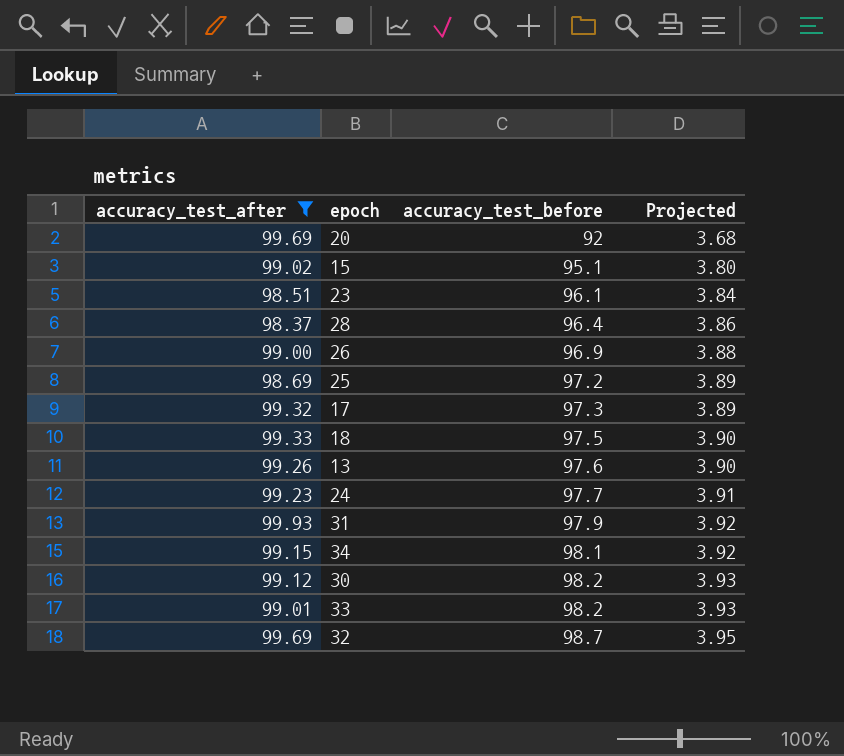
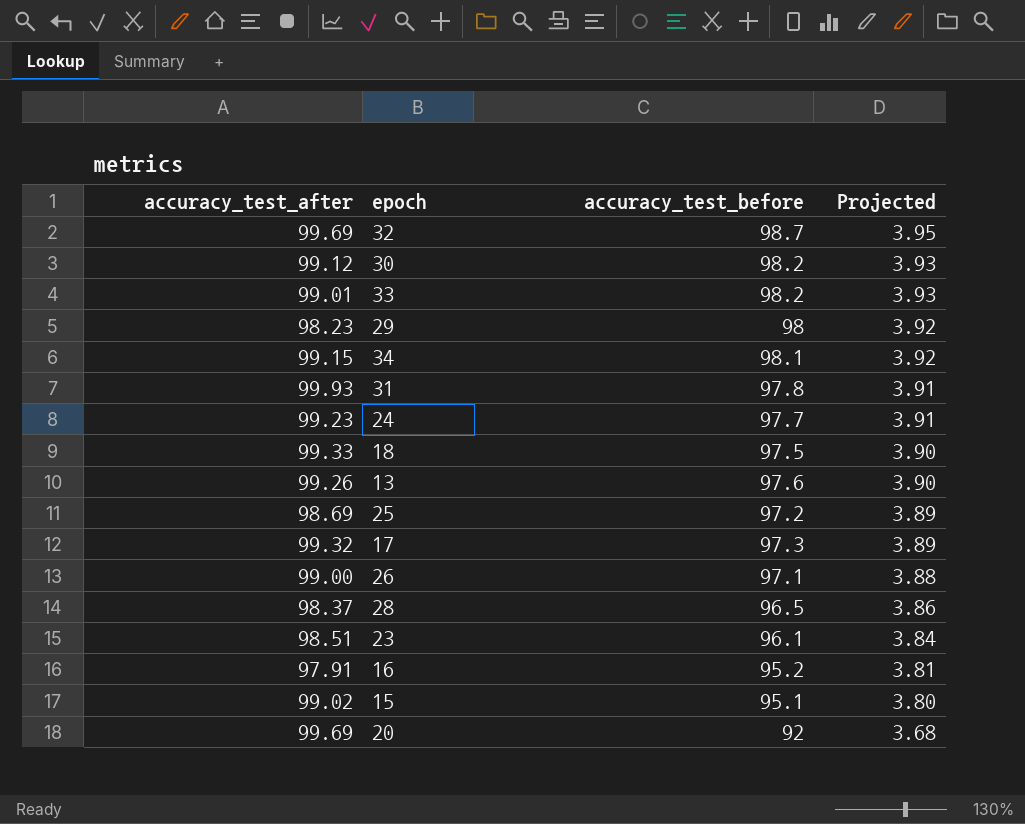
filter: accuracy_test_after >= 98.37 -> none
row order: accuracy_test_before ascending -> Projected descending
31 | accuracy_test_before: 97.9 -> 97.8
31 | Projected: 3.92 -> 3.91
26 | accuracy_test_before: 96.9 -> 97.1
28 | accuracy_test_before: 96.4 -> 96.5

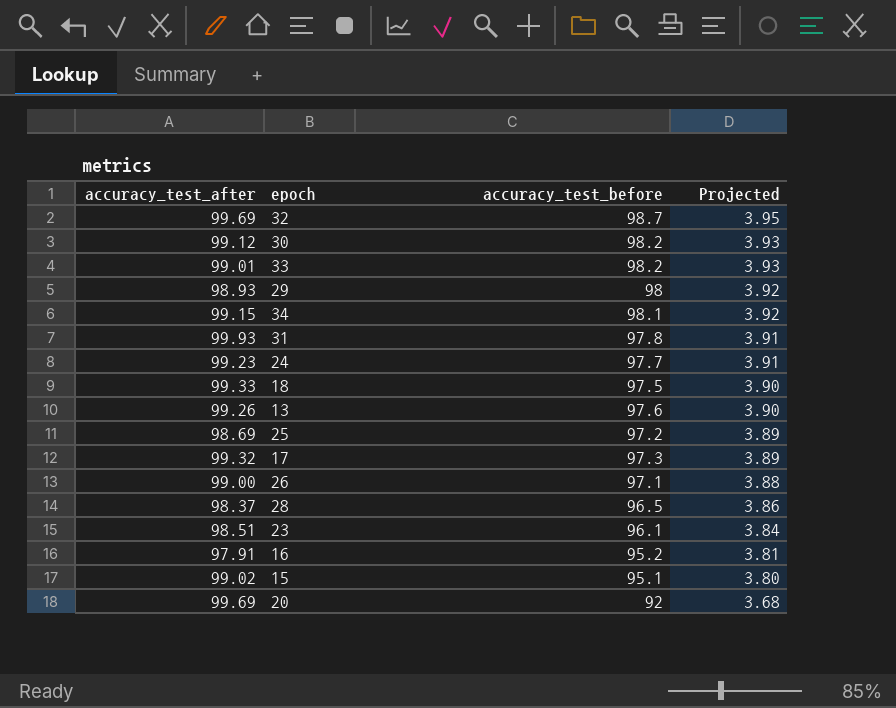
29 | accuracy_test_after: 98.23 -> 98.93

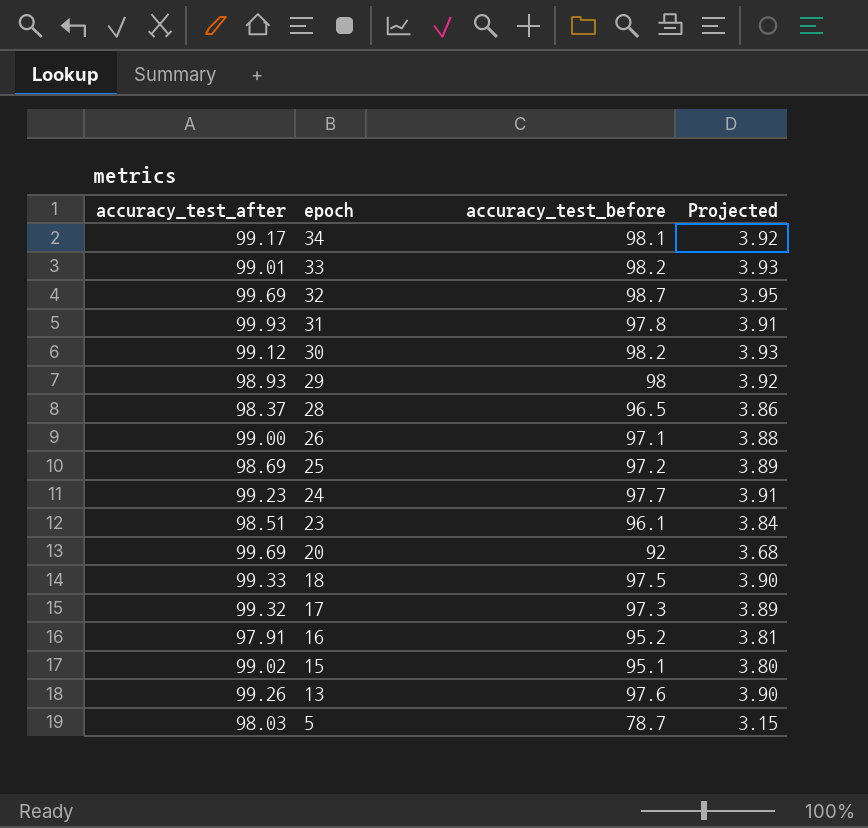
row order: Projected descending -> epoch descending
34 | accuracy_test_after: 99.15 -> 99.17
row 5: none -> 98.03 | 78.7 | 3.15

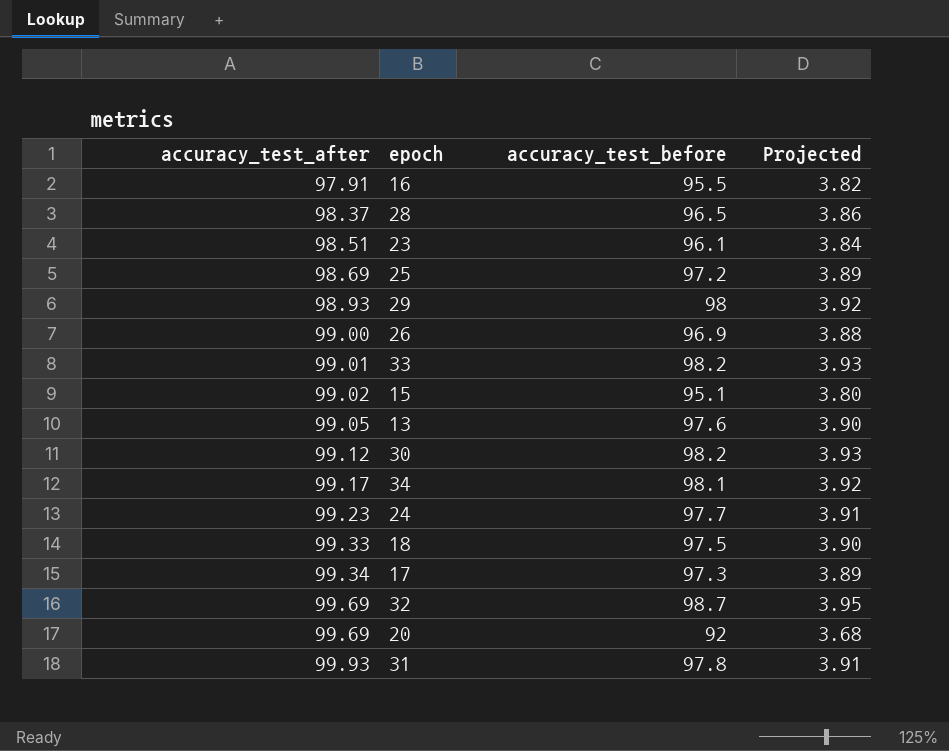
row order: epoch descending -> accuracy_test_after ascending
row 5: 98.03 | 78.7 | 3.15 -> none
16 | accuracy_test_before: 95.2 -> 95.5
16 | Projected: 3.81 -> 3.82
26 | accuracy_test_before: 97.1 -> 96.9
13 | accuracy_test_after: 99.26 -> 99.05
17 | accuracy_test_after: 99.32 -> 99.34

